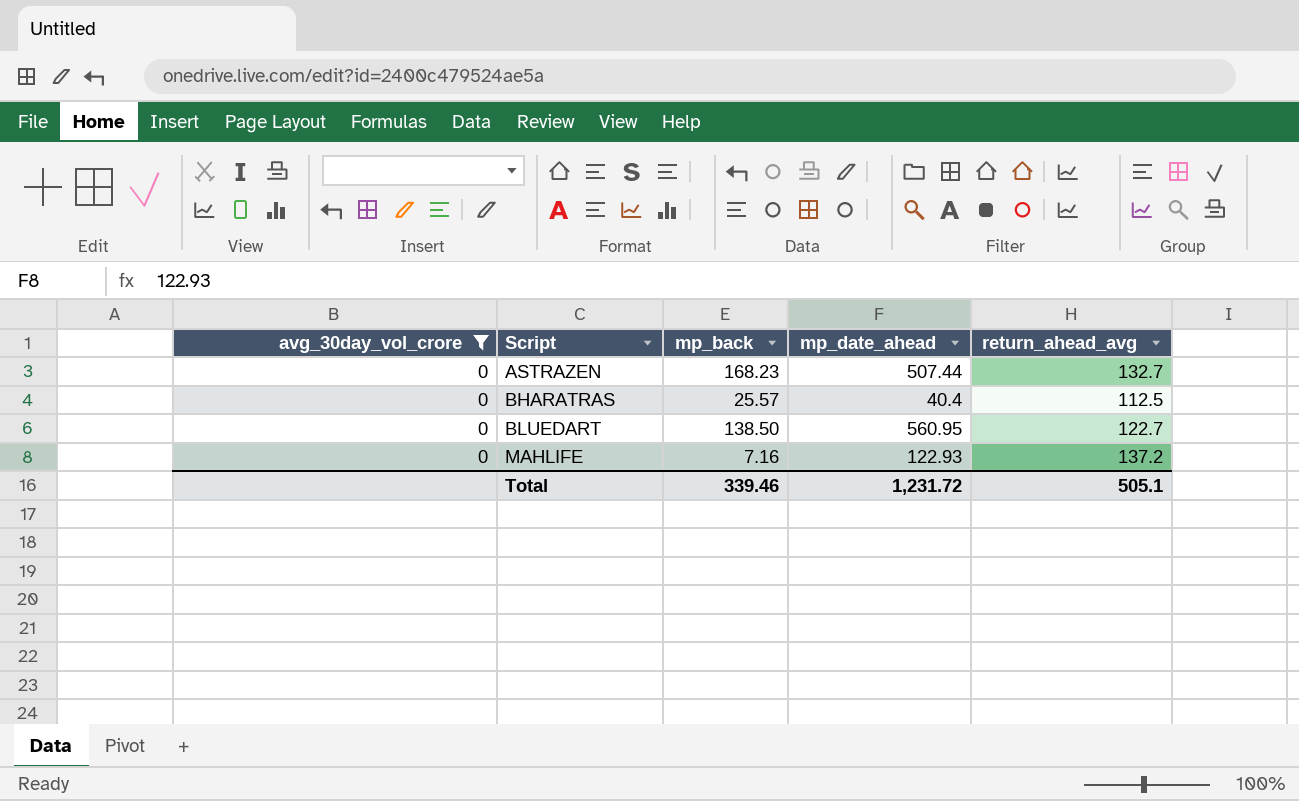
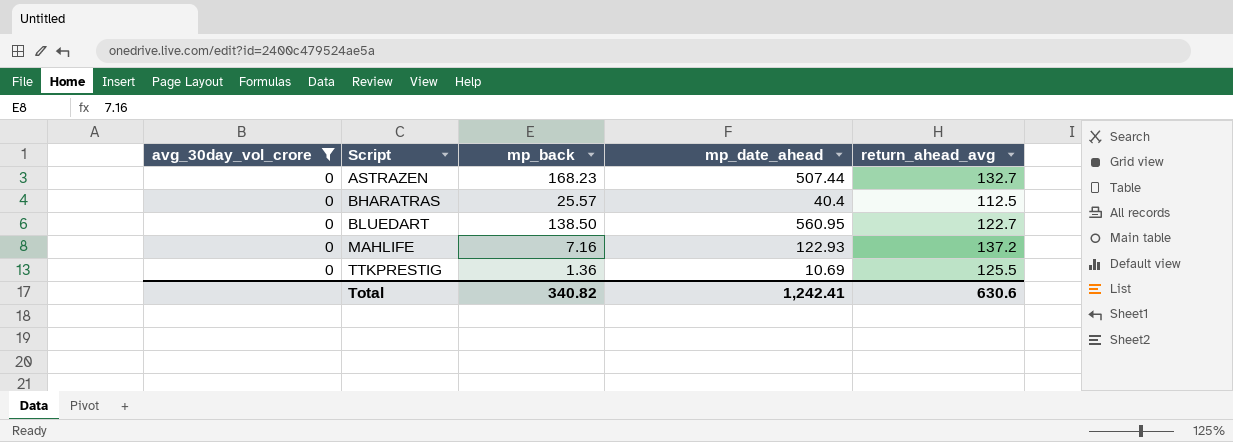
row TTKPRESTIG: none -> 0 | 1.36 | 10.69 | 125.5
Total | mp_back: 339.46 -> 340.82
Total | mp_date_ahead: 1,231.72 -> 1,242.41
Total | return_ahead_avg: 505.1 -> 630.6

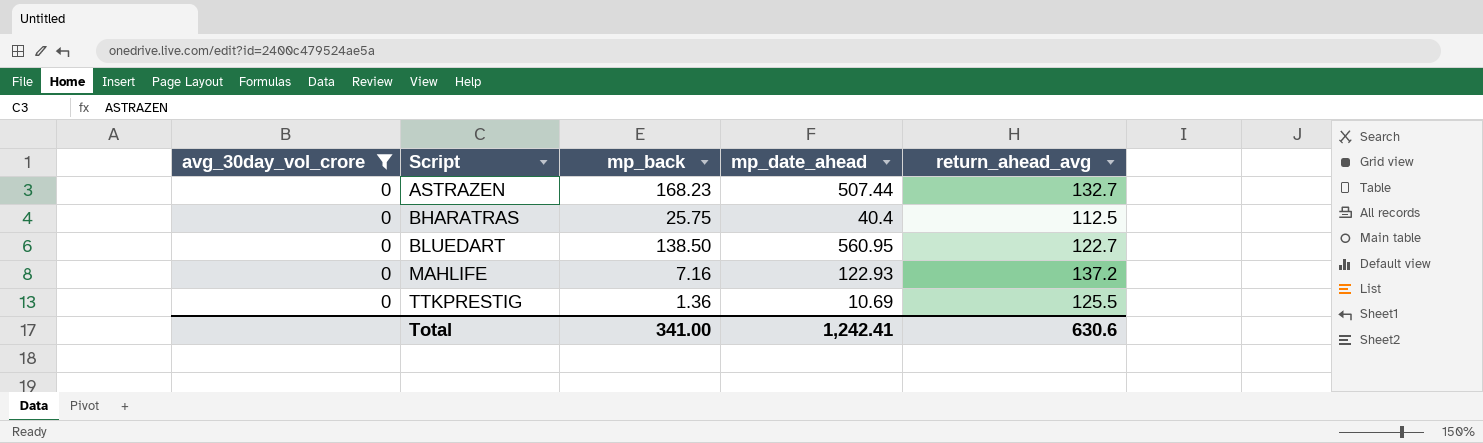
BHARATRAS | mp_back: 25.57 -> 25.75
Total | mp_back: 340.82 -> 341.00

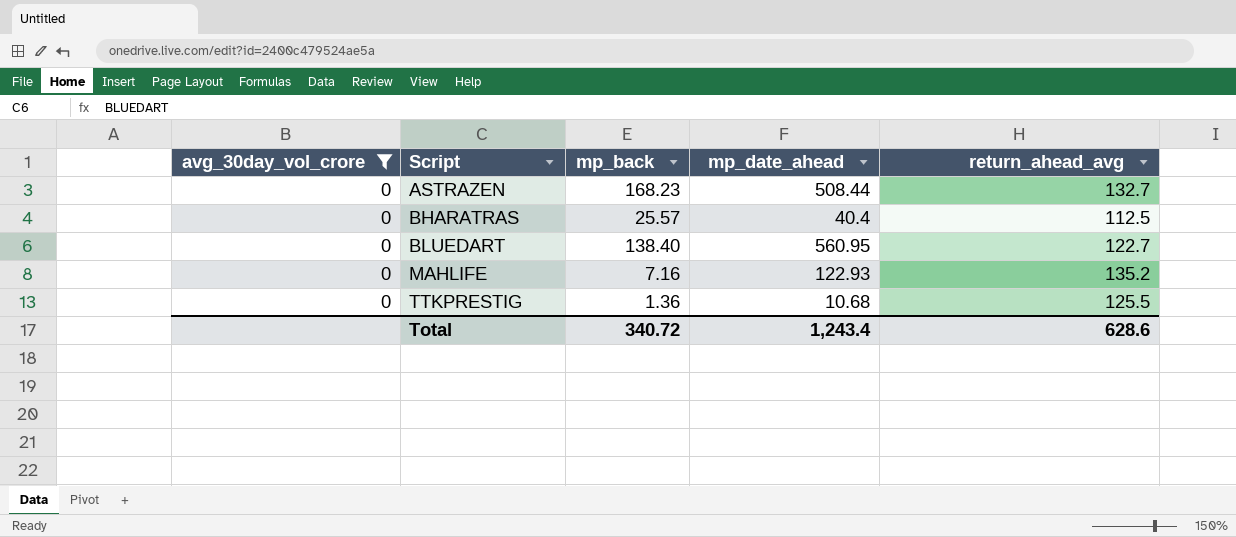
ASTRAZEN | mp_date_ahead: 507.44 -> 508.44
BHARATRAS | mp_back: 25.75 -> 25.57
BLUEDART | mp_back: 138.50 -> 138.40
MAHLIFE | return_ahead_avg: 137.2 -> 135.2
TTKPRESTIG | mp_date_ahead: 10.69 -> 10.68
Total | mp_back: 341.00 -> 340.72
Total | mp_date_ahead: 1,242.41 -> 1,243.4
Total | return_ahead_avg: 630.6 -> 628.6

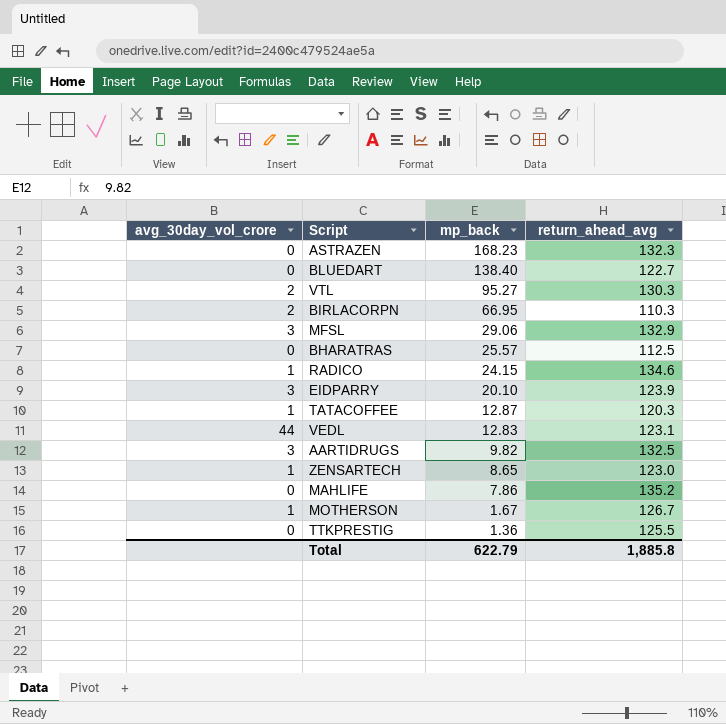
filter: avg_30day_vol_crore = 0 -> none
row order: Script ascending -> mp_back descending
column mp_date_ahead | position: 4 -> none
ASTRAZEN | return_ahead_avg: 132.7 -> 132.3
MAHLIFE | mp_back: 7.16 -> 7.86
Total | mp_back: 340.72 -> 622.79
Total | return_ahead_avg: 628.6 -> 1,885.8

